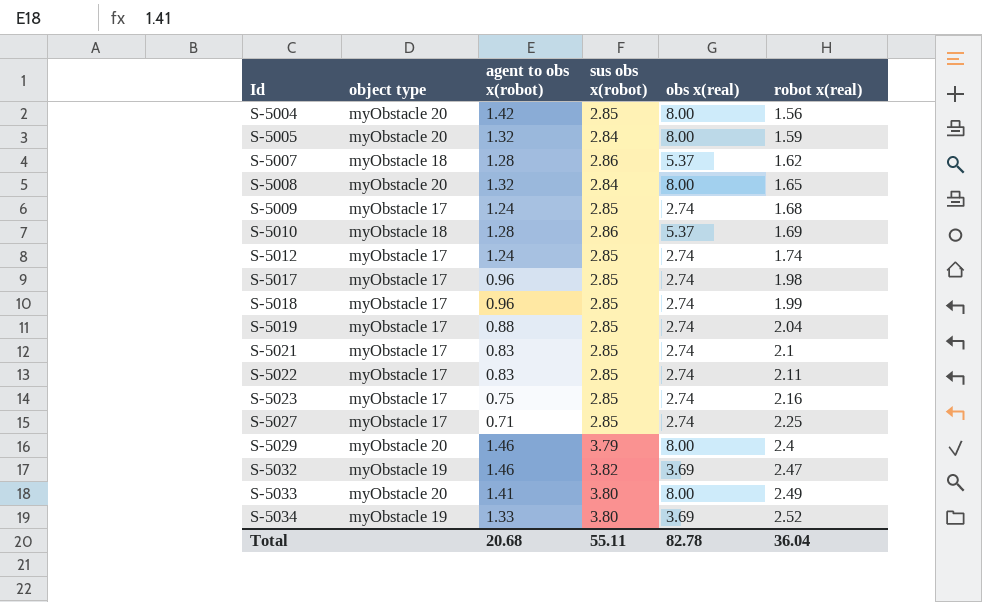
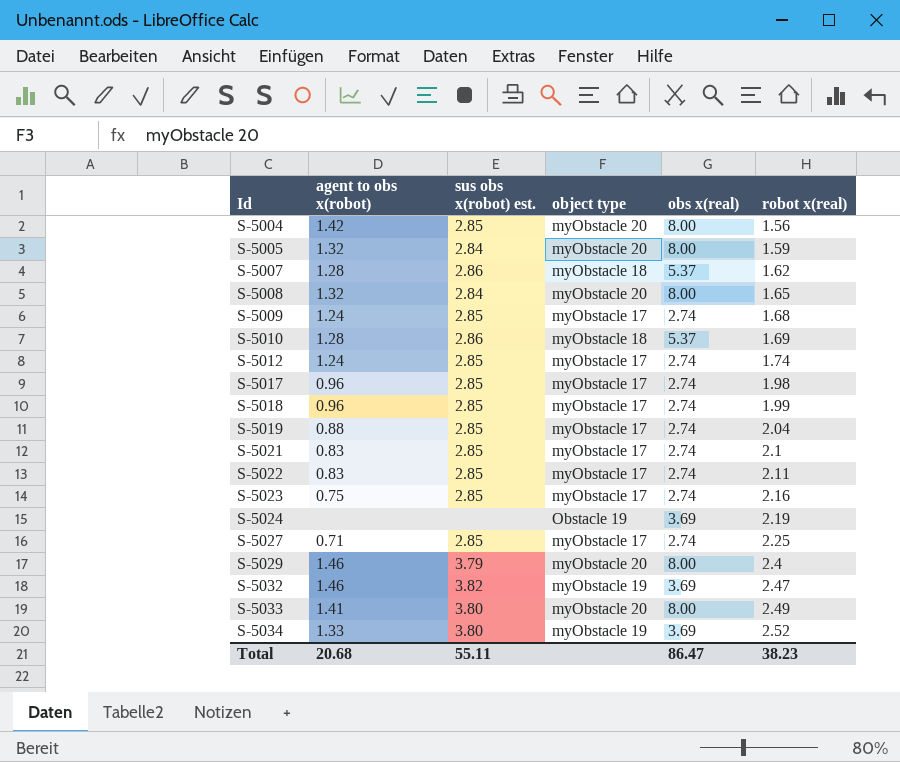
column name: sus obs x(robot) -> sus obs x(robot) est.
column object type | position: 2 -> 4
row S-5024: none -> none | none | Obstacle 19 | 3.69 | 2.19
Total | obs x(real): 82.78 -> 86.47
Total | robot x(real): 36.04 -> 38.23

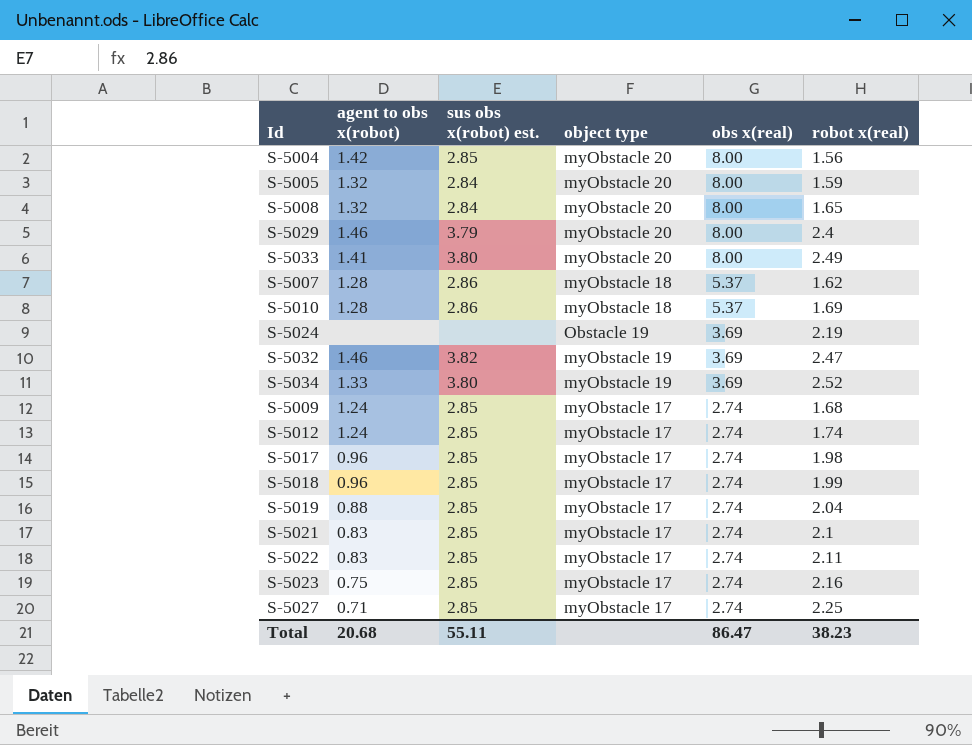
row order: Id ascending -> obs x(real) descending

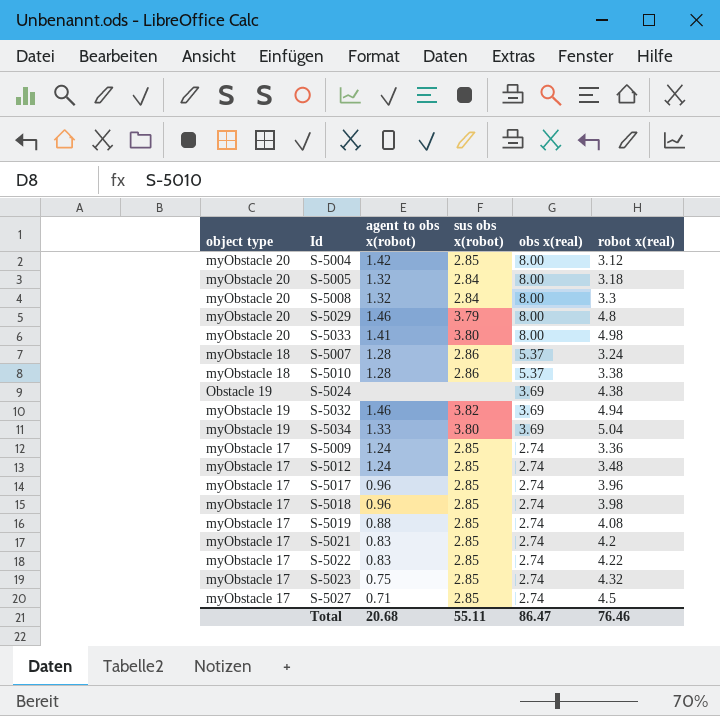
column object type | position: 4 -> 1
column name: sus obs x(robot) est. -> sus obs x(robot)
S-5004 | robot x(real): 1.56 -> 3.12
S-5005 | robot x(real): 1.59 -> 3.18
S-5008 | robot x(real): 1.65 -> 3.3
S-5029 | robot x(real): 2.4 -> 4.8
S-5033 | robot x(real): 2.49 -> 4.98
S-5007 | robot x(real): 1.62 -> 3.24
S-5010 | robot x(real): 1.69 -> 3.38
S-5024 | robot x(real): 2.19 -> 4.38
S-5032 | robot x(real): 2.47 -> 4.94
S-5034 | robot x(real): 2.52 -> 5.04
S-5009 | robot x(real): 1.68 -> 3.36
S-5012 | robot x(real): 1.74 -> 3.48
S-5017 | robot x(real): 1.98 -> 3.96
S-5018 | robot x(real): 1.99 -> 3.98
S-5019 | robot x(real): 2.04 -> 4.08
S-5021 | robot x(real): 2.1 -> 4.2
S-5022 | robot x(real): 2.11 -> 4.22
S-5023 | robot x(real): 2.16 -> 4.32
S-5027 | robot x(real): 2.25 -> 4.5
Total | robot x(real): 38.23 -> 76.46

